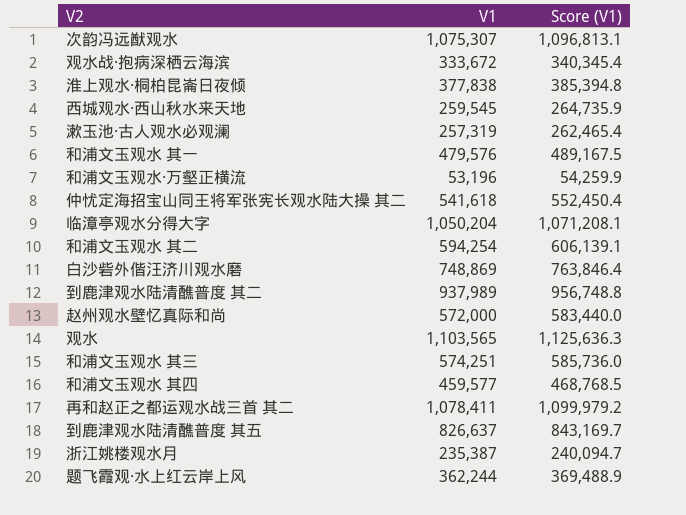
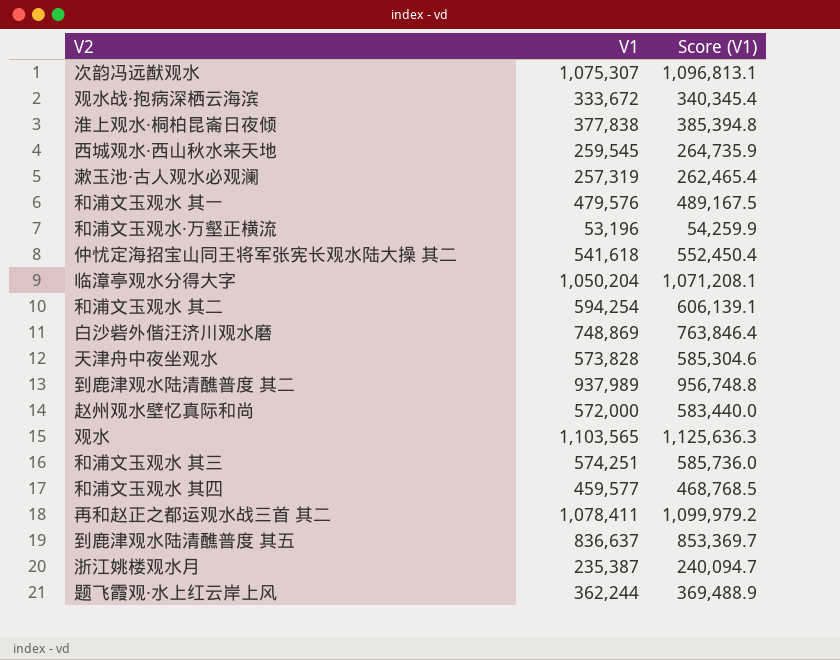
row 天津舟中夜坐观水: none -> 573,828 | 585,304.6
到鹿津观水陆清醮普度 其五 | V1: 826,637 -> 836,637
到鹿津观水陆清醮普度 其五 | Score (V1): 843,169.7 -> 853,369.7

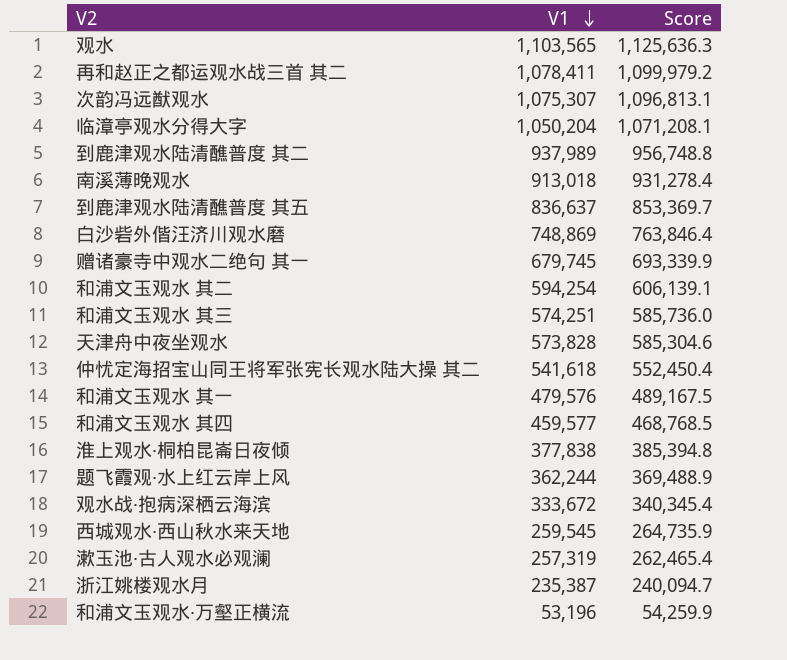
row order: none -> V1 descending
column name: Score (V1) -> Score
row 赵州观水壁忆真际和尚: 572,000 | 583,440.0 -> none
row 南溪薄晚观水: none -> 913,018 | 931,278.4
row 赠诸豪寺中观水二绝句 其一: none -> 679,745 | 693,339.9

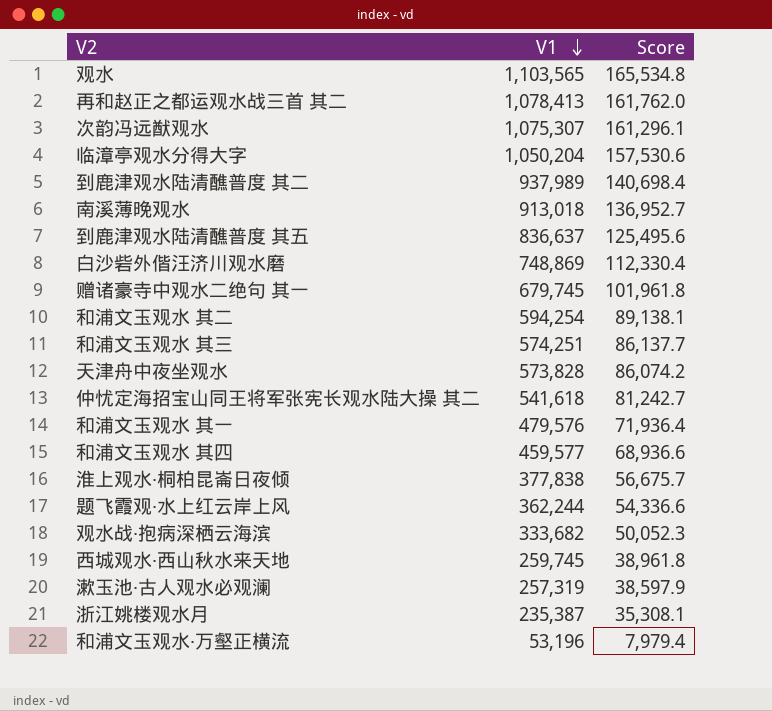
column Score | formula: [V1] * 1.02 -> [V1] * 0.15
再和赵正之都运观水战三首 其二 | V1: 1,078,411 -> 1,078,413
观水战·抱病深栖云海滨 | V1: 333,672 -> 333,682
西城观水·西山秋水来天地 | V1: 259,545 -> 259,745

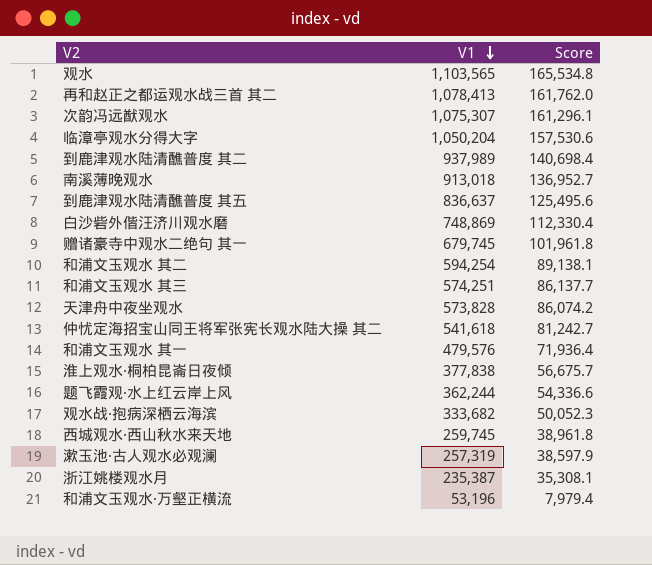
row 和浦文玉观水 其四: 459,577 | 68,936.6 -> none

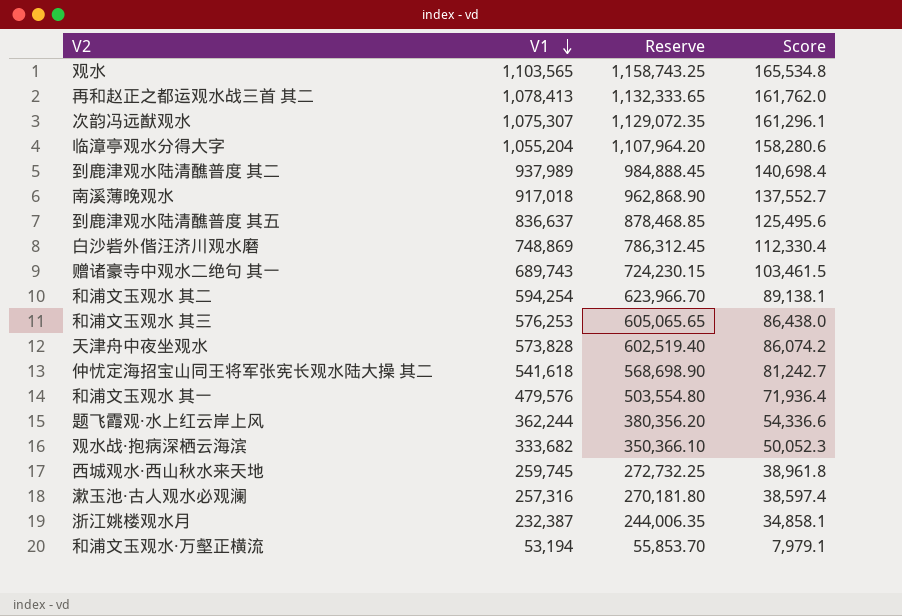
column Reserve | formula: none -> [V1] * 1.05
row 淮上观水·桐柏昆崙日夜倾: 377,838 | 56,675.7 -> none
临漳亭观水分得大字 | V1: 1,050,204 -> 1,055,204
临漳亭观水分得大字 | Score: 157,530.6 -> 158,280.6
南溪薄晚观水 | V1: 913,018 -> 917,018
南溪薄晚观水 | Score: 136,952.7 -> 137,552.7
赠诸豪寺中观水二绝句 其一 | V1: 679,745 -> 689,743
赠诸豪寺中观水二绝句 其一 | Score: 101,961.8 -> 103,461.5
和浦文玉观水 其三 | V1: 574,251 -> 576,253
和浦文玉观水 其三 | Score: 86,137.7 -> 86,438.0
漱玉池·古人观水必观澜 | V1: 257,319 -> 257,316
漱玉池·古人观水必观澜 | Score: 38,597.9 -> 38,597.4
浙江姚楼观水月 | V1: 235,387 -> 232,387
浙江姚楼观水月 | Score: 35,308.1 -> 34,858.1
和浦文玉观水·万壑正横流 | V1: 53,196 -> 53,194
和浦文玉观水·万壑正横流 | Score: 7,979.4 -> 7,979.1

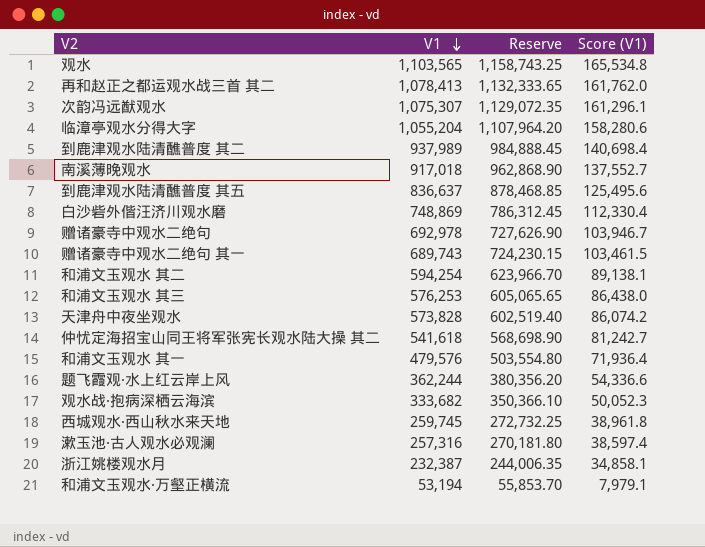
column name: Score -> Score (V1)
row 赠诸豪寺中观水二绝句: none -> 692,978 | 727,626.90 | 103,946.7

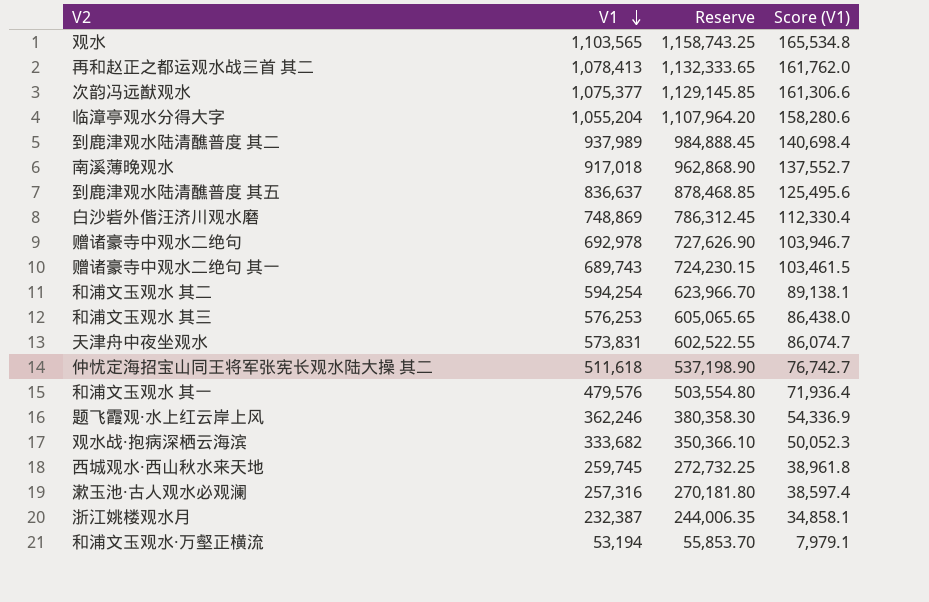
次韵冯远猷观水 | V1: 1,075,307 -> 1,075,377
次韵冯远猷观水 | Reserve: 1,129,072.35 -> 1,129,145.85
次韵冯远猷观水 | Score (V1): 161,296.1 -> 161,306.6
天津舟中夜坐观水 | V1: 573,828 -> 573,831
天津舟中夜坐观水 | Reserve: 602,519.40 -> 602,522.55
天津舟中夜坐观水 | Score (V1): 86,074.2 -> 86,074.7
仲忧定海招宝山同王将军张宪长观水陆大操 其二 | V1: 541,618 -> 511,618
仲忧定海招宝山同王将军张宪长观水陆大操 其二 | Reserve: 568,698.90 -> 537,198.90
仲忧定海招宝山同王将军张宪长观水陆大操 其二 | Score (V1): 81,242.7 -> 76,742.7
题飞霞观·水上红云岸上风 | V1: 362,244 -> 362,246
题飞霞观·水上红云岸上风 | Reserve: 380,356.20 -> 380,358.30
题飞霞观·水上红云岸上风 | Score (V1): 54,336.6 -> 54,336.9

